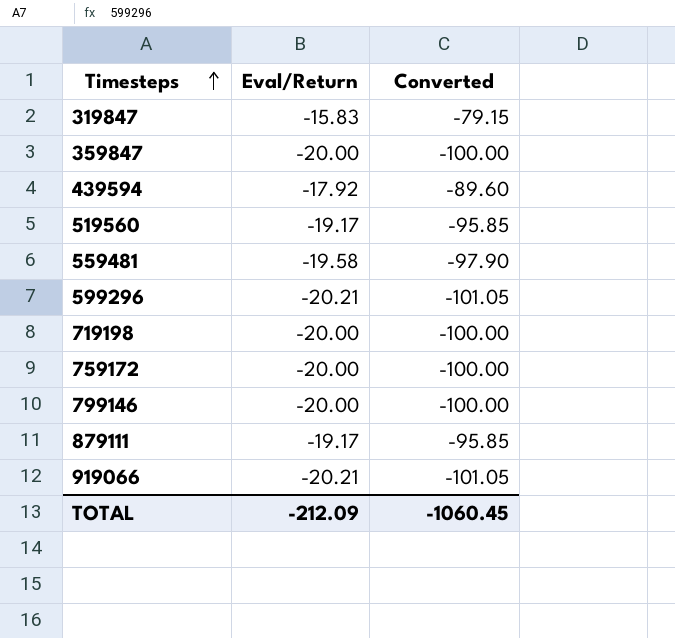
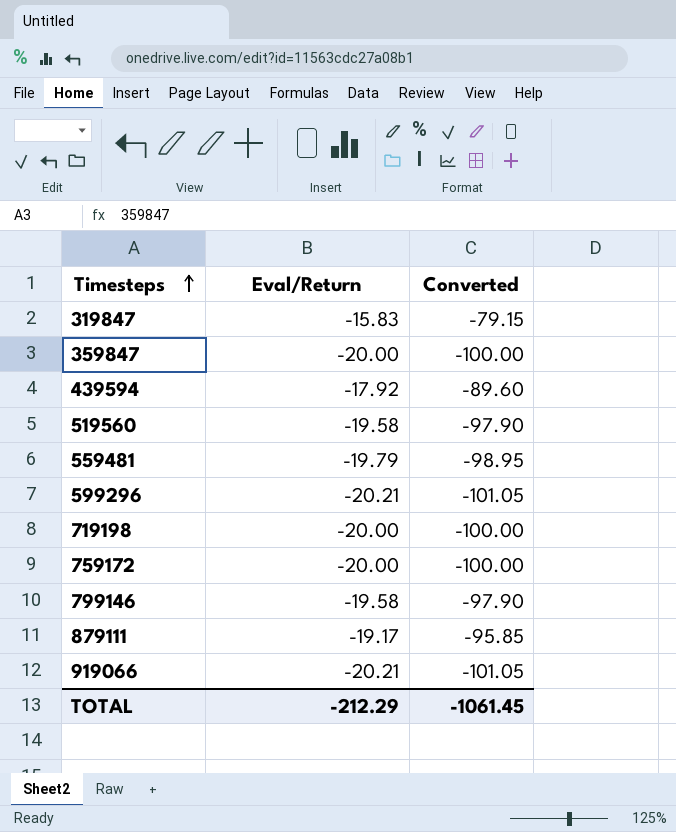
519560 | Eval/Return: -19.17 -> -19.58
519560 | Converted: -95.85 -> -97.90
559481 | Eval/Return: -19.58 -> -19.79
559481 | Converted: -97.90 -> -98.95
799146 | Eval/Return: -20.00 -> -19.58
799146 | Converted: -100.00 -> -97.90
TOTAL | Eval/Return: -212.09 -> -212.29
TOTAL | Converted: -1060.45 -> -1061.45

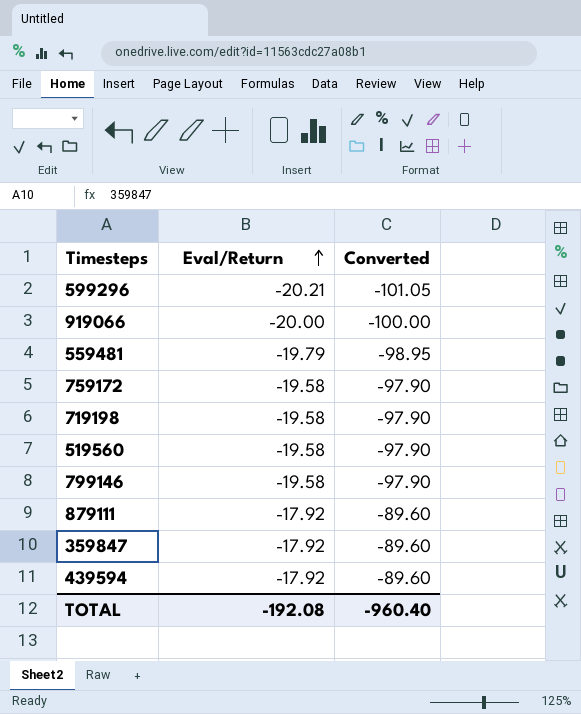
row order: Timesteps ascending -> Eval/Return ascending
row 319847: -15.83 | -79.15 -> none
919066 | Eval/Return: -20.21 -> -20.00
919066 | Converted: -101.05 -> -100.00
759172 | Eval/Return: -20.00 -> -19.58
759172 | Converted: -100.00 -> -97.90
719198 | Eval/Return: -20.00 -> -19.58
719198 | Converted: -100.00 -> -97.90
879111 | Eval/Return: -19.17 -> -17.92
879111 | Converted: -95.85 -> -89.60
359847 | Eval/Return: -20.00 -> -17.92
359847 | Converted: -100.00 -> -89.60
TOTAL | Eval/Return: -212.29 -> -192.08
TOTAL | Converted: -1061.45 -> -960.40

